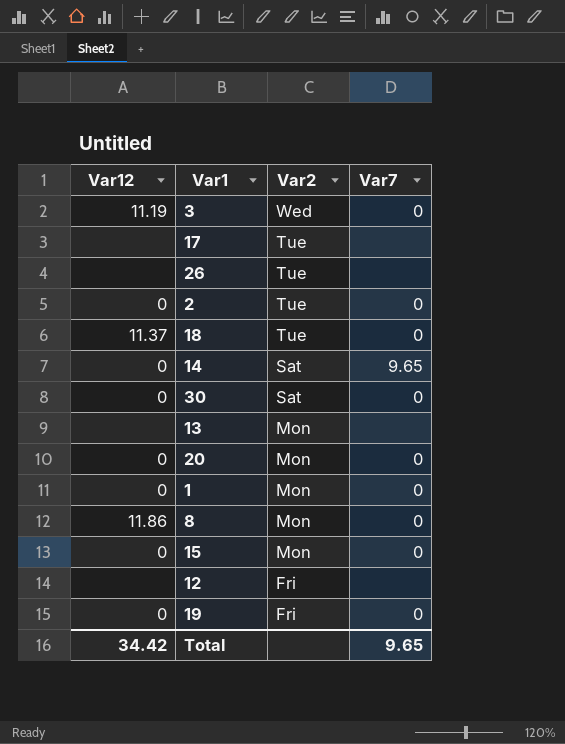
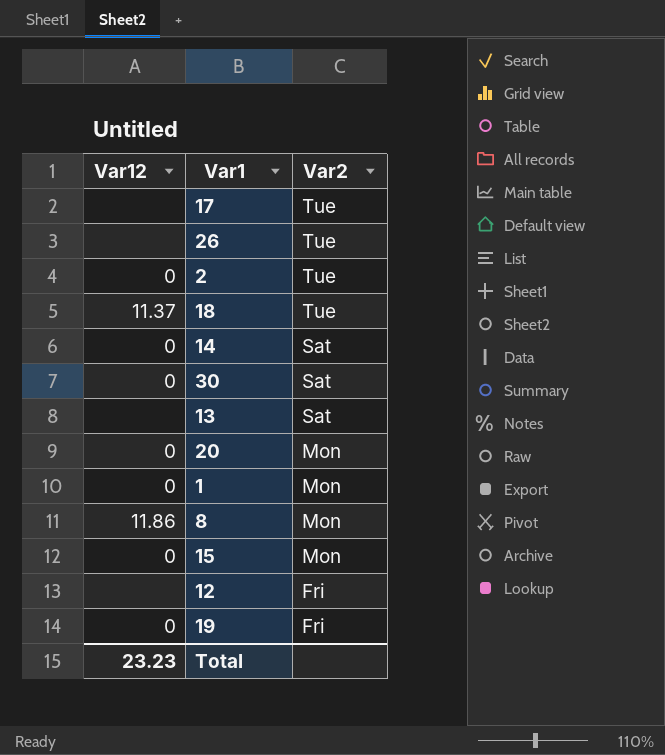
column Var7 | position: 4 -> none
row 3: 11.19 | Wed | 0 -> none
13 | Var2: Mon -> Sat
Total | Var12: 34.42 -> 23.23

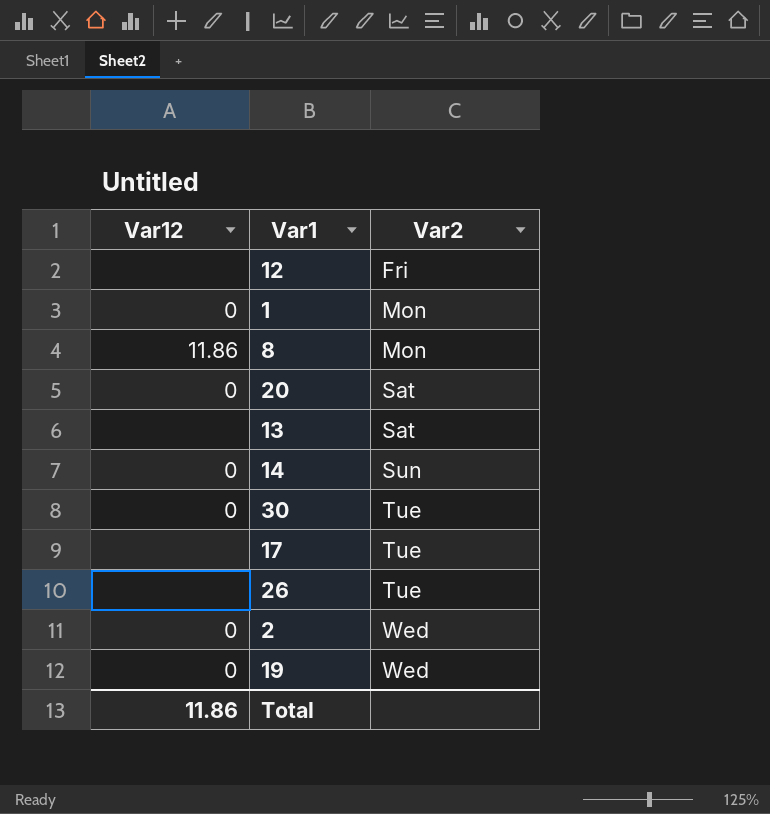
row order: Var2 descending -> Var2 ascending
row 18: 11.37 | Tue -> none
row 15: 0 | Mon -> none
20 | Var2: Mon -> Sat
14 | Var2: Sat -> Sun
30 | Var2: Sat -> Tue
2 | Var2: Tue -> Wed
19 | Var2: Fri -> Wed
Total | Var12: 23.23 -> 11.86

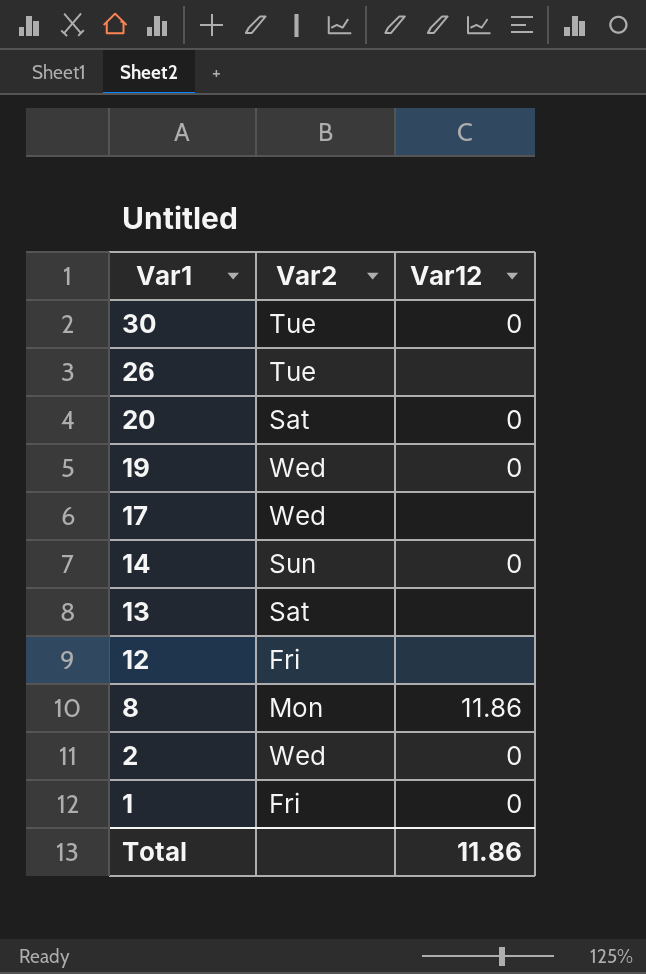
row order: Var2 ascending -> Var1 descending
column Var12 | position: 1 -> 3
17 | Var2: Tue -> Wed
1 | Var2: Mon -> Fri

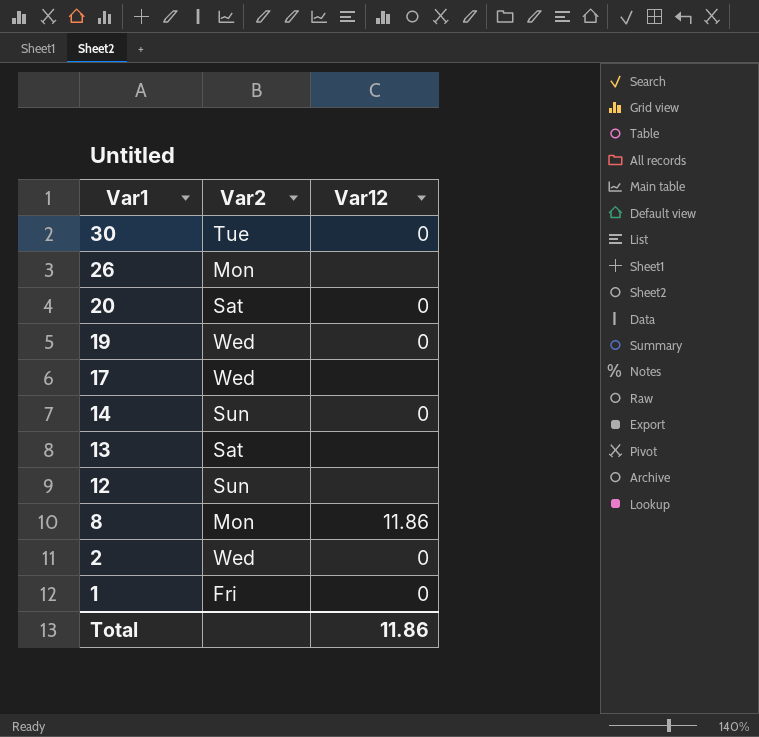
26 | Var2: Tue -> Mon
12 | Var2: Fri -> Sun

